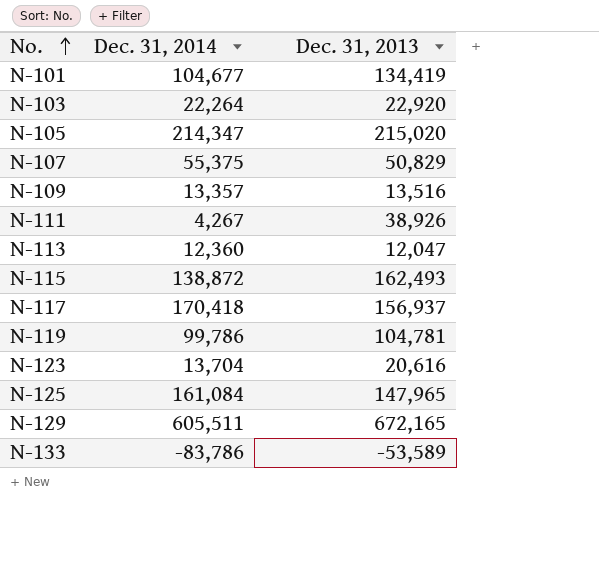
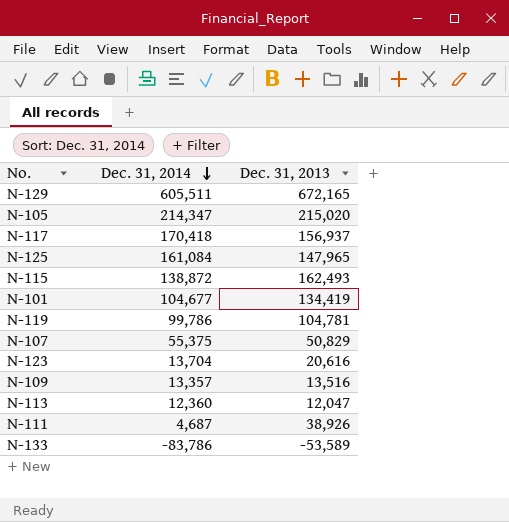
row order: No. ascending -> Dec. 31, 2014 descending
row N-103: 22,264 | 22,920 -> none
N-111 | Dec. 31, 2014: 4,267 -> 4,687

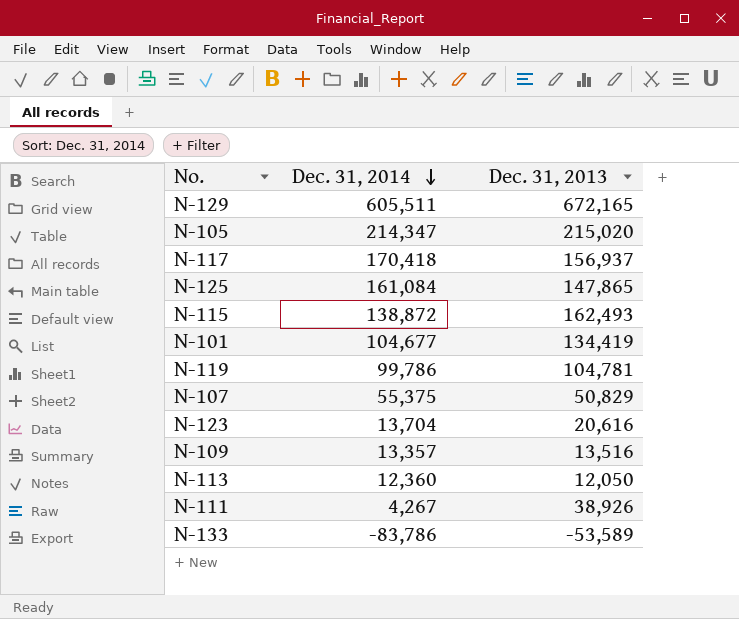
N-125 | Dec. 31, 2013: 147,965 -> 147,865
N-113 | Dec. 31, 2013: 12,047 -> 12,050
N-111 | Dec. 31, 2014: 4,687 -> 4,267

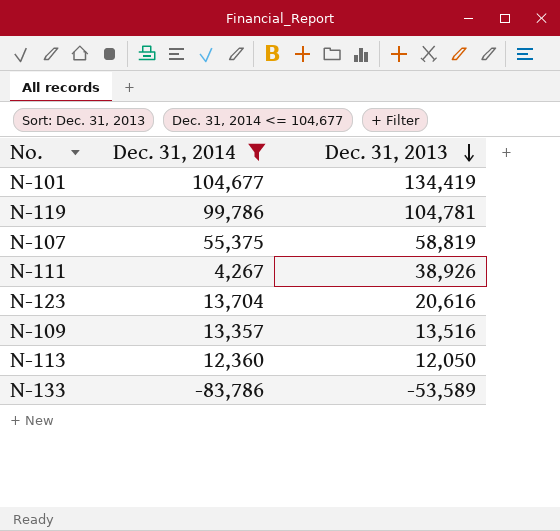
filter: none -> Dec. 31, 2014 <= 104,677
row order: Dec. 31, 2014 descending -> Dec. 31, 2013 descending
N-107 | Dec. 31, 2013: 50,829 -> 58,819

